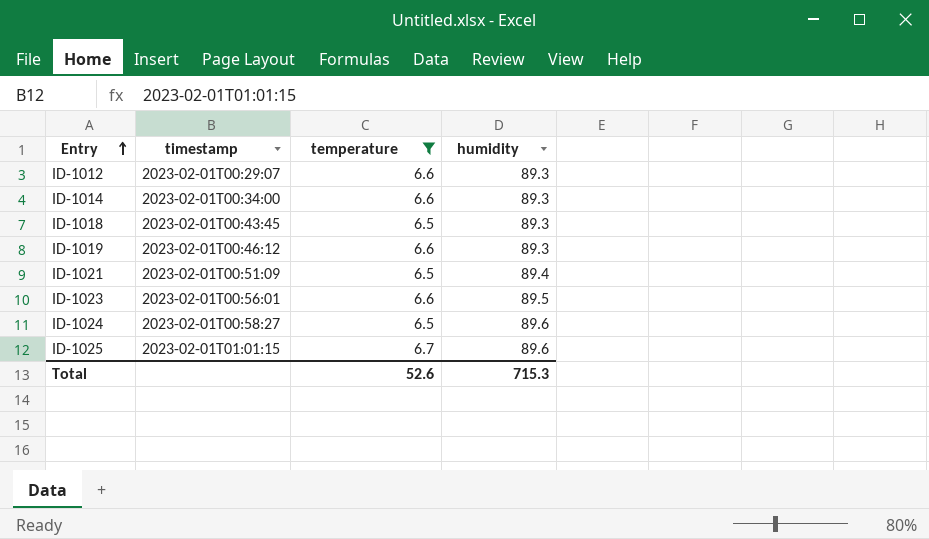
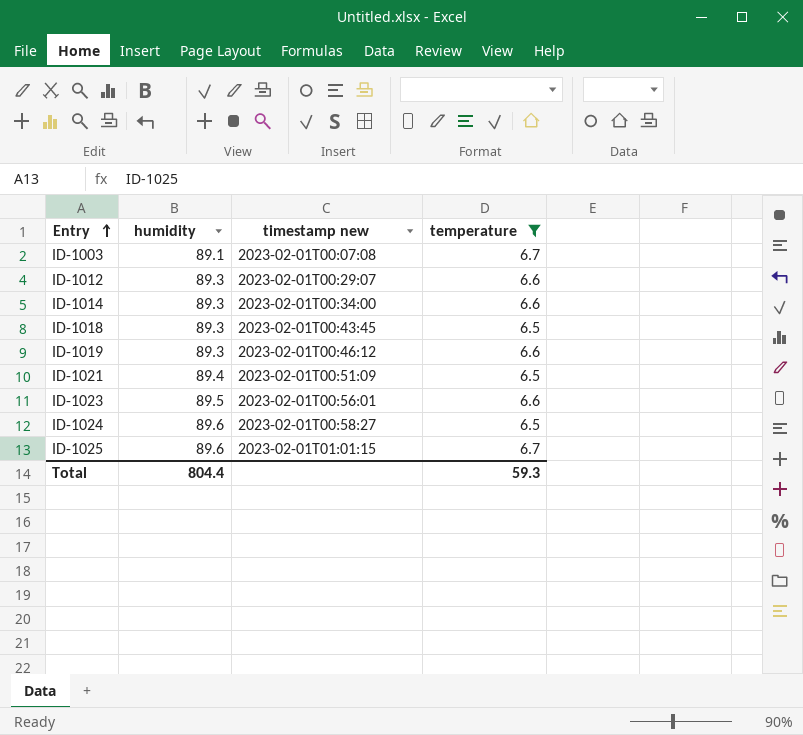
column humidity | position: 4 -> 2
column name: timestamp -> timestamp new
row ID-1003: none -> 89.1 | 2023-02-01T00:07:08 | 6.7
Total | humidity: 715.3 -> 804.4
Total | temperature: 52.6 -> 59.3

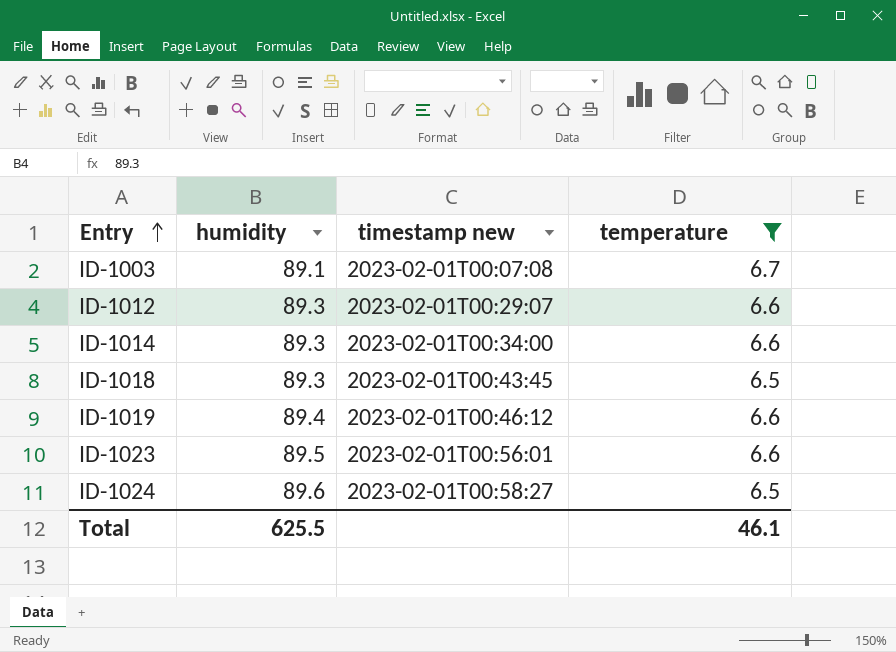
row ID-1021: 89.4 | 2023-02-01T00:51:09 | 6.5 -> none
row ID-1025: 89.6 | 2023-02-01T01:01:15 | 6.7 -> none
ID-1019 | humidity: 89.3 -> 89.4
Total | humidity: 804.4 -> 625.5
Total | temperature: 59.3 -> 46.1

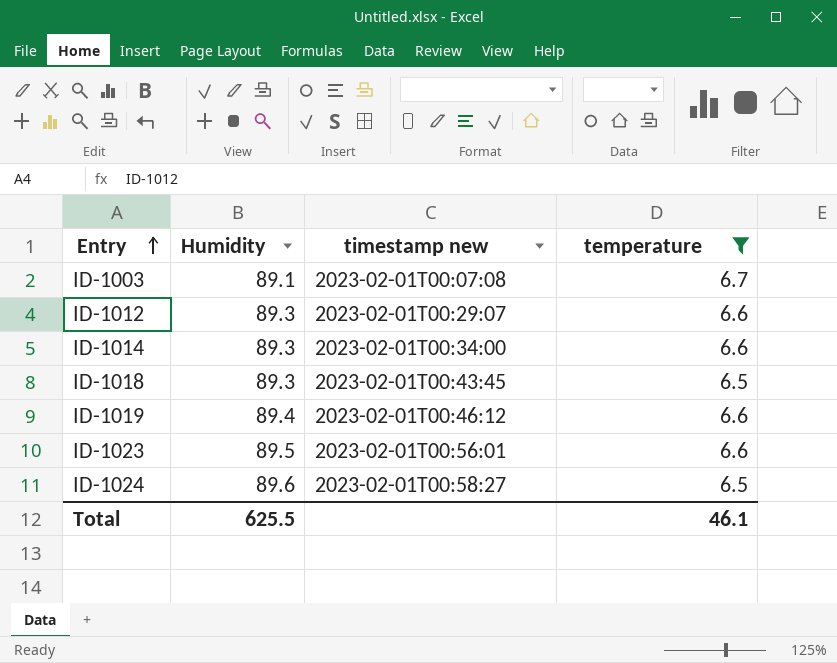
column name: humidity -> Humidity

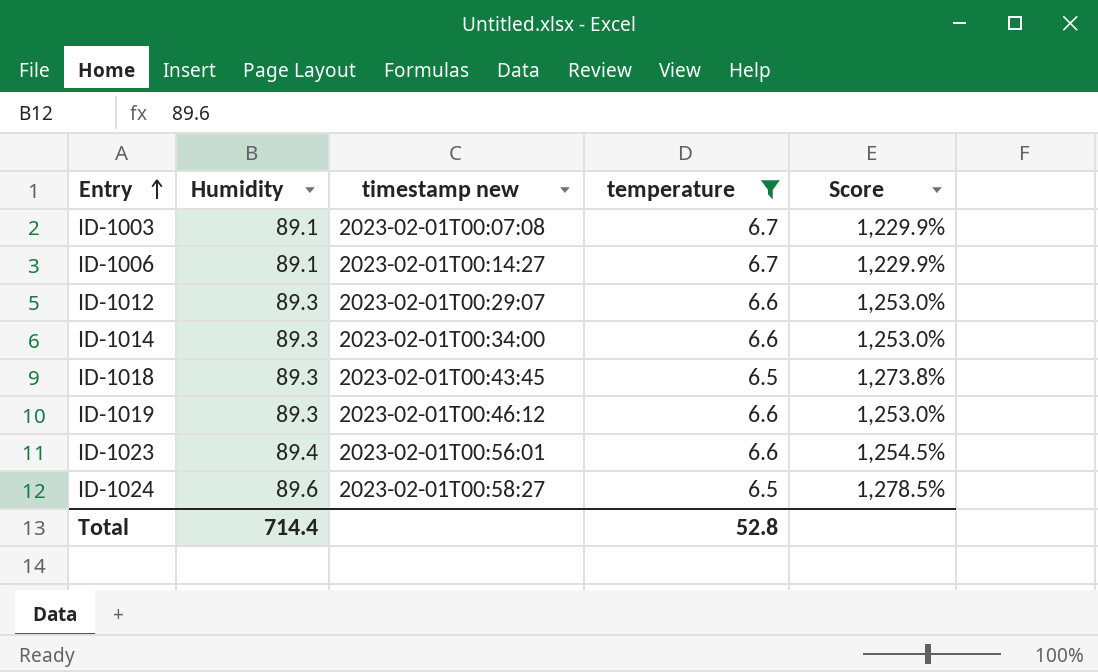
column Score | formula: none -> ([Humidity] - [temperature]) / [temperature]
row ID-1006: none -> 89.1 | 2023-02-01T00:14:27 | 6.7 | 1,229.9%
ID-1019 | Humidity: 89.4 -> 89.3
ID-1023 | Humidity: 89.5 -> 89.4
Total | Humidity: 625.5 -> 714.4
Total | temperature: 46.1 -> 52.8

